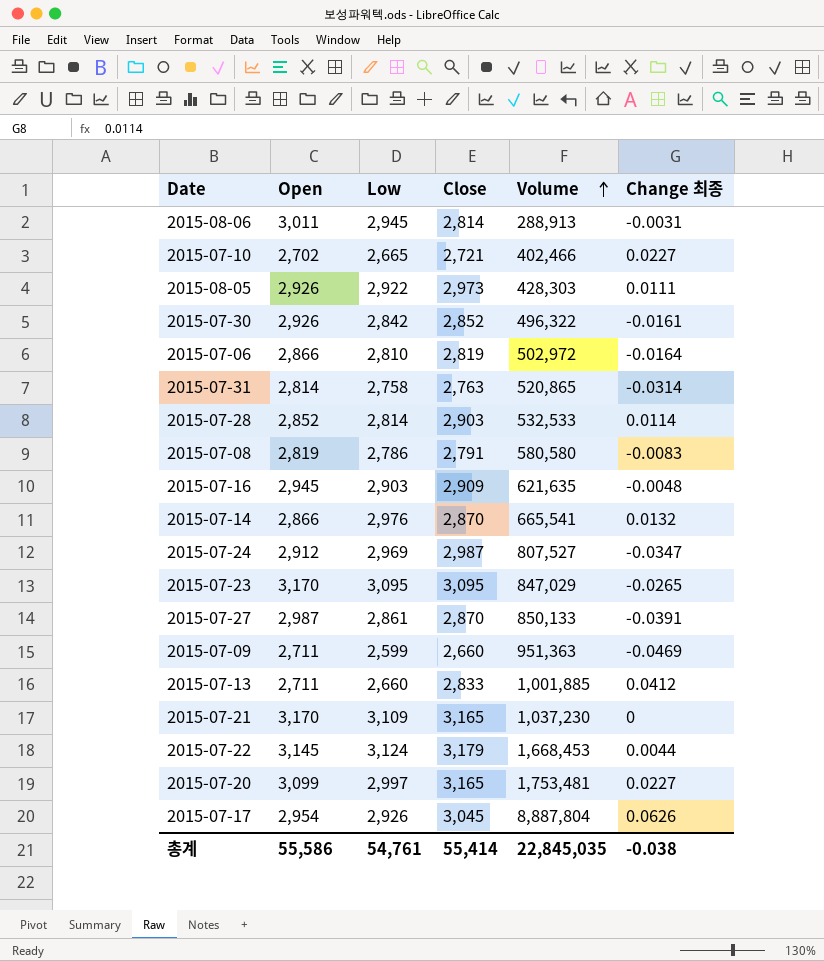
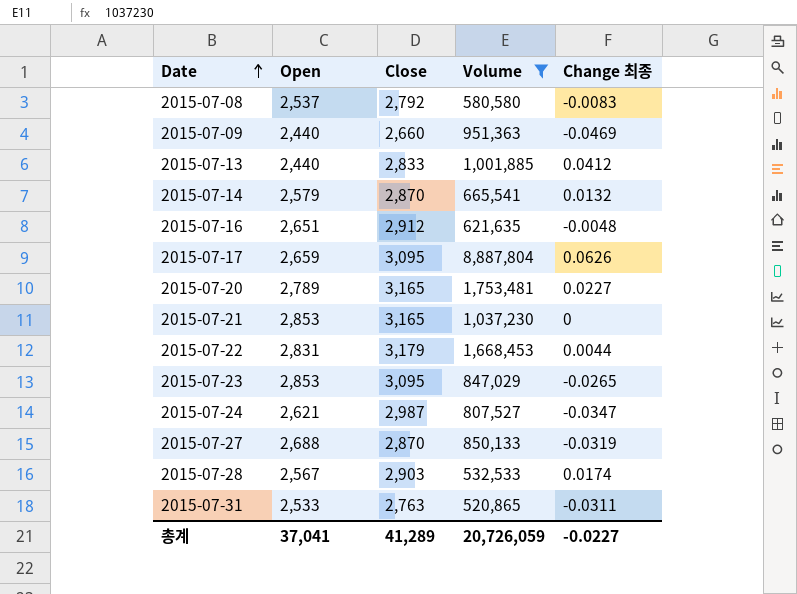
filter: none -> Volume >= 520,865
row order: Volume ascending -> Date ascending
column Low | position: 3 -> none
2015-07-08 | Open: 2,819 -> 2,537
2015-07-08 | Close: 2,791 -> 2,792
2015-07-09 | Open: 2,711 -> 2,440
2015-07-13 | Open: 2,711 -> 2,440
2015-07-14 | Open: 2,866 -> 2,579
2015-07-16 | Open: 2,945 -> 2,651
2015-07-16 | Close: 2,909 -> 2,912
2015-07-17 | Open: 2,954 -> 2,659
2015-07-17 | Close: 3,045 -> 3,095
2015-07-20 | Open: 3,099 -> 2,789
2015-07-21 | Open: 3,170 -> 2,853
2015-07-22 | Open: 3,145 -> 2,831
2015-07-23 | Open: 3,170 -> 2,853
2015-07-24 | Open: 2,912 -> 2,621
2015-07-27 | Open: 2,987 -> 2,688
2015-07-27 | Change 최종: -0.0391 -> -0.0319
2015-07-28 | Open: 2,852 -> 2,567
2015-07-28 | Change 최종: 0.0114 -> 0.0174
2015-07-31 | Open: 2,814 -> 2,533
2015-07-31 | Change 최종: -0.0314 -> -0.0311
총계 | Open: 55,586 -> 37,041
총계 | Close: 55,414 -> 41,289
총계 | Volume: 22,845,035 -> 20,726,059
총계 | Change 최종: -0.038 -> -0.0227

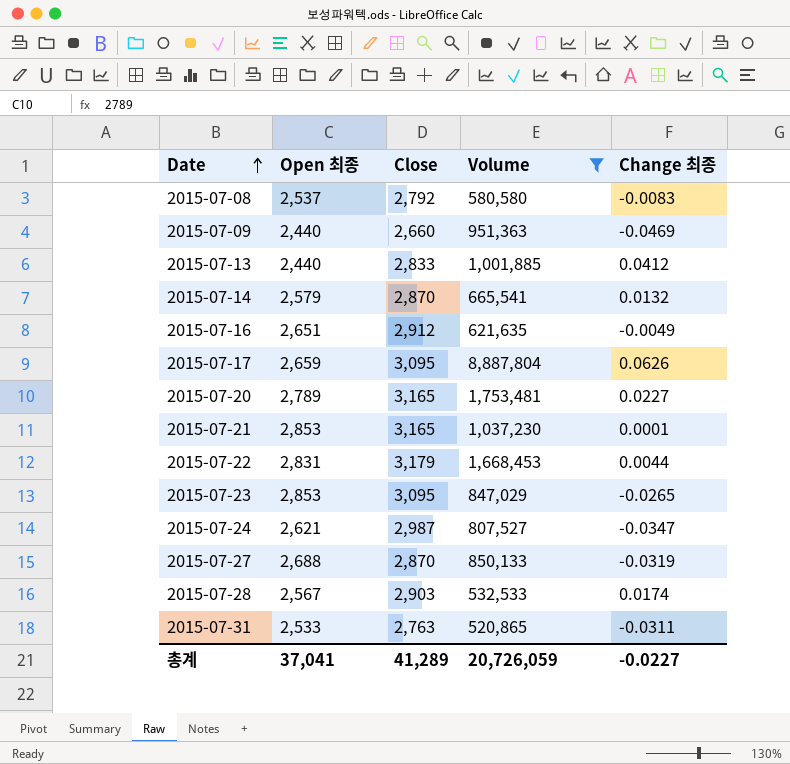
column name: Open -> Open 최종
2015-07-16 | Change 최종: -0.0048 -> -0.0049
2015-07-21 | Change 최종: 0 -> 0.0001

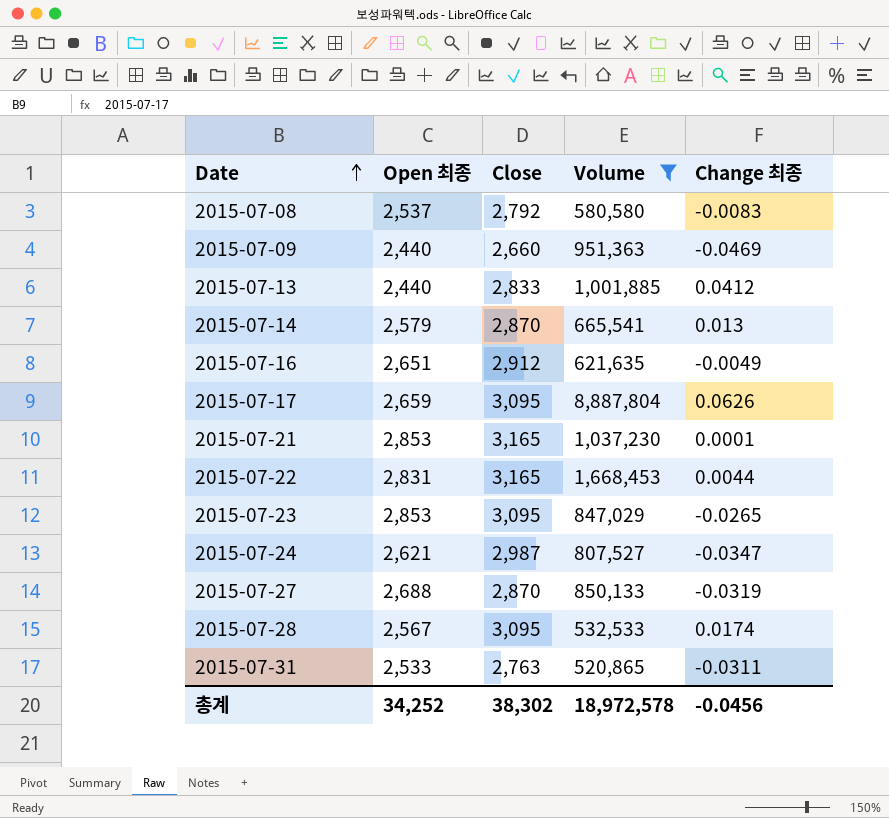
row 2015-07-20: 2,789 | 3,165 | 1,753,481 | 0.0227 -> none
2015-07-14 | Change 최종: 0.0132 -> 0.013
2015-07-22 | Close: 3,179 -> 3,165
2015-07-28 | Close: 2,903 -> 3,095
총계 | Open 최종: 37,041 -> 34,252
총계 | Close: 41,289 -> 38,302
총계 | Volume: 20,726,059 -> 18,972,578
총계 | Change 최종: -0.0227 -> -0.0456

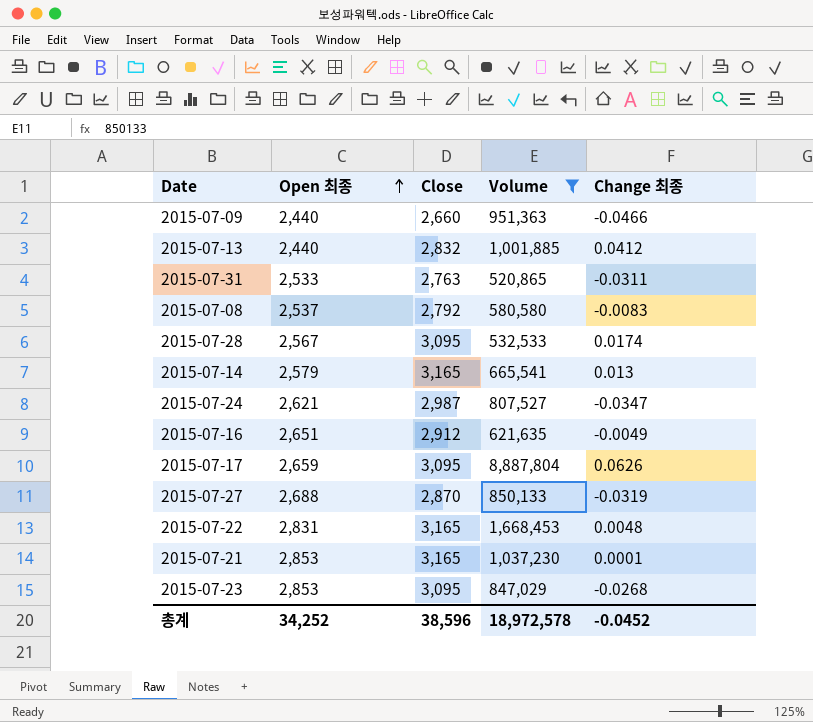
row order: Date ascending -> Open 최종 ascending
2015-07-09 | Change 최종: -0.0469 -> -0.0466
2015-07-13 | Close: 2,833 -> 2,832
2015-07-14 | Close: 2,870 -> 3,165
2015-07-22 | Change 최종: 0.0044 -> 0.0048
2015-07-23 | Change 최종: -0.0265 -> -0.0268
총계 | Close: 38,302 -> 38,596
총계 | Change 최종: -0.0456 -> -0.0452

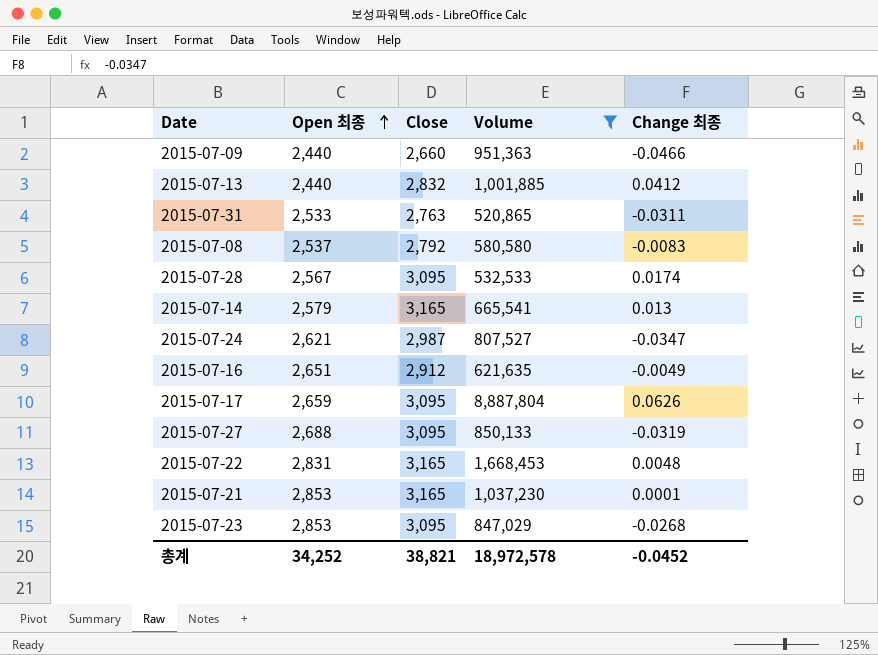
2015-07-27 | Close: 2,870 -> 3,095
총계 | Close: 38,596 -> 38,821

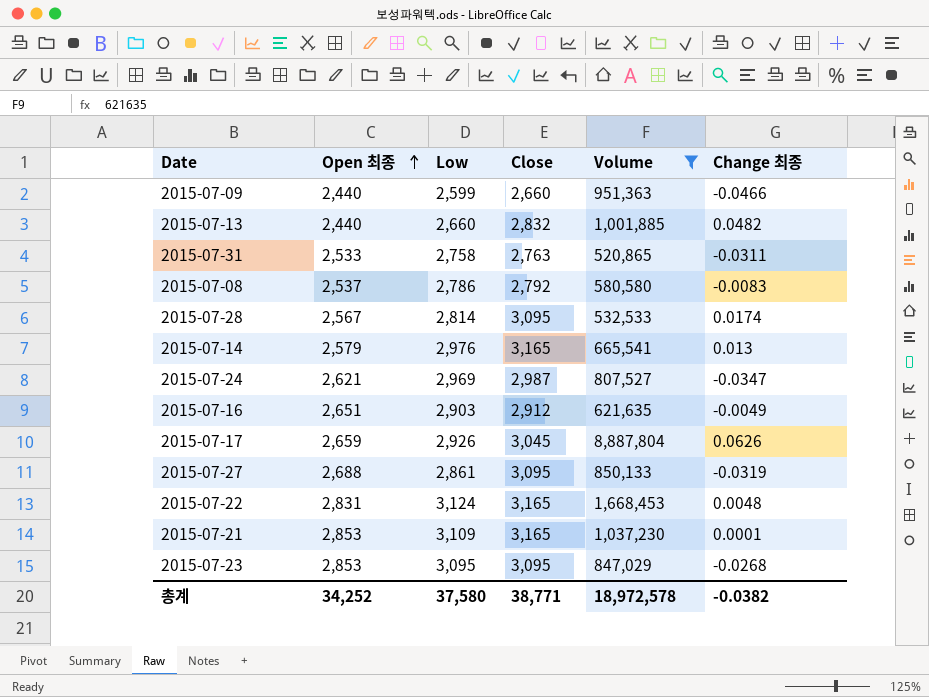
column Low | position: none -> 3
2015-07-13 | Change 최종: 0.0412 -> 0.0482
2015-07-17 | Close: 3,095 -> 3,045
총계 | Close: 38,821 -> 38,771
총계 | Change 최종: -0.0452 -> -0.0382

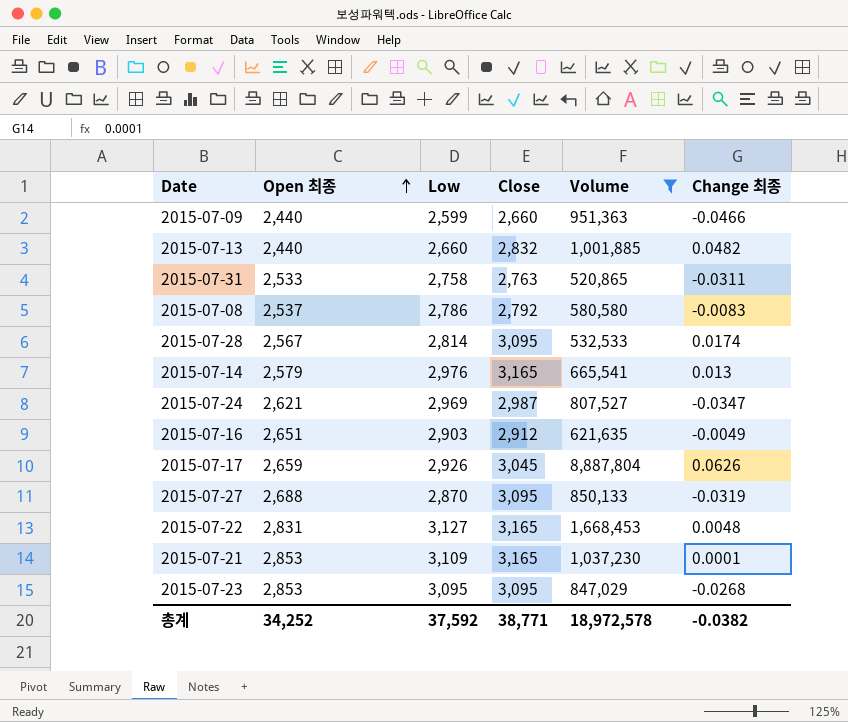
2015-07-27 | Low: 2,861 -> 2,870
2015-07-22 | Low: 3,124 -> 3,127
총계 | Low: 37,580 -> 37,592

